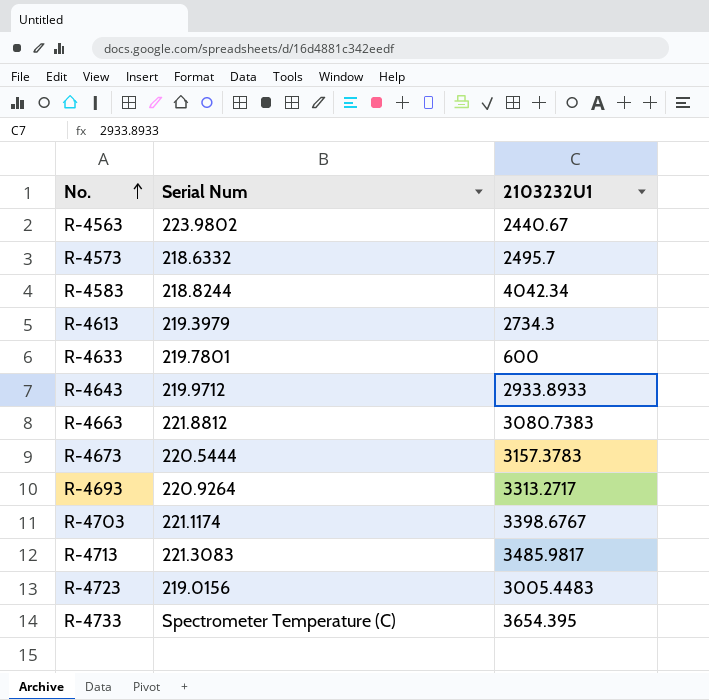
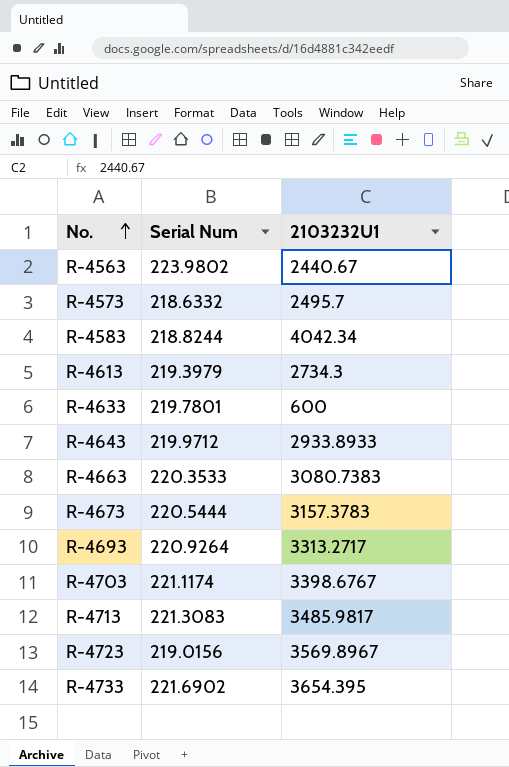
R-4663 | Serial Num: 221.8812 -> 220.3533
R-4723 | 2103232U1: 3005.4483 -> 3569.8967
R-4733 | Serial Num: Spectrometer Temperature (C) -> 221.6902

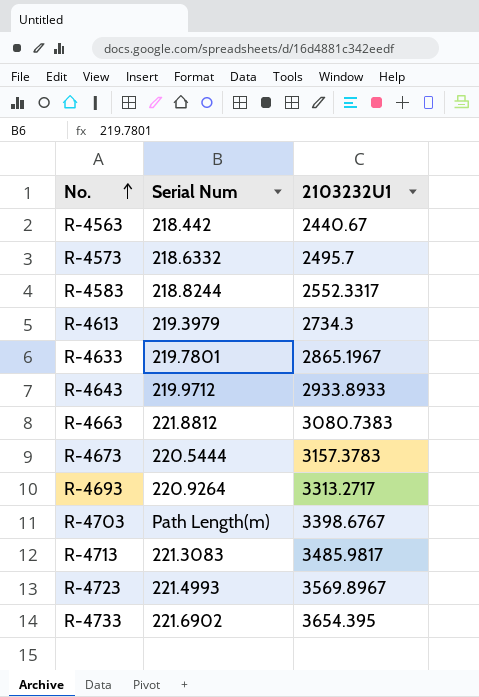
R-4563 | Serial Num: 223.9802 -> 218.442
R-4583 | 2103232U1: 4042.34 -> 2552.3317
R-4633 | 2103232U1: 600 -> 2865.1967
R-4663 | Serial Num: 220.3533 -> 221.8812
R-4703 | Serial Num: 221.1174 -> Path Length(m)
R-4723 | Serial Num: 219.0156 -> 221.4993

